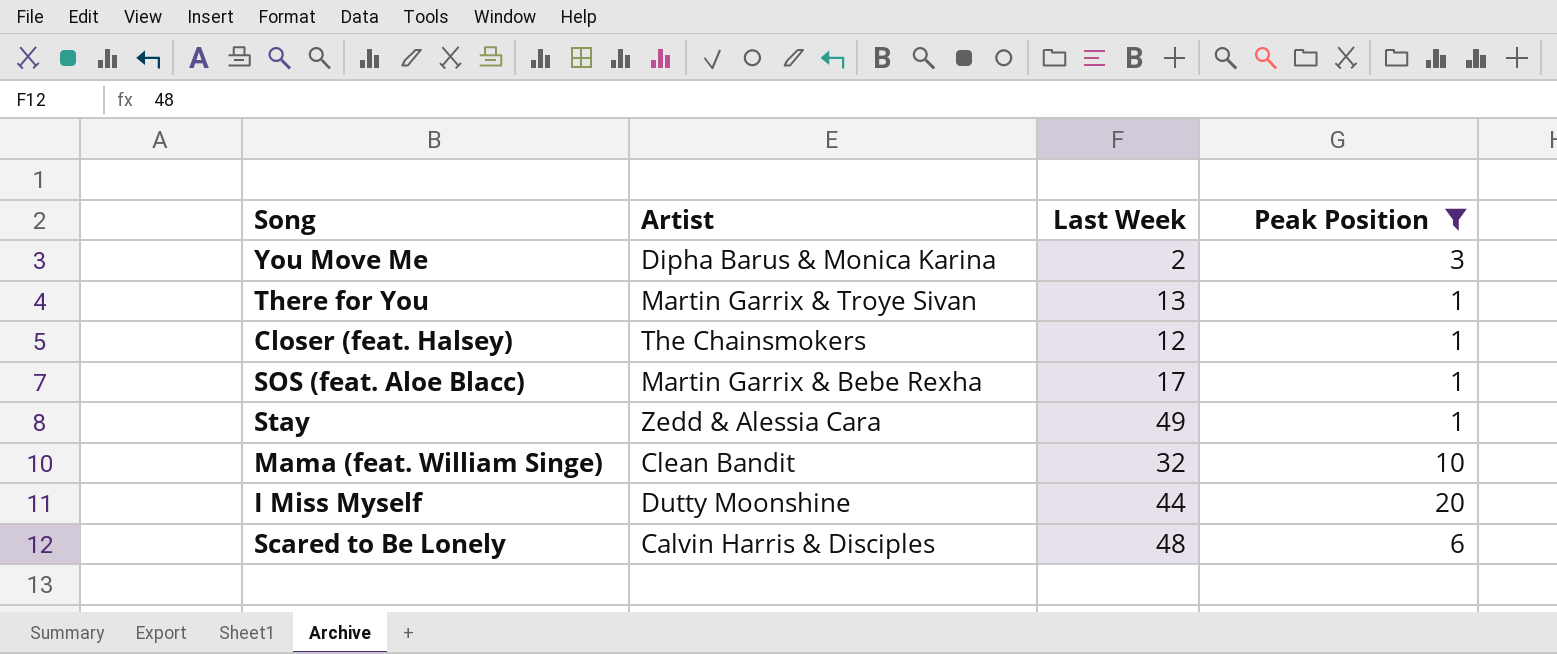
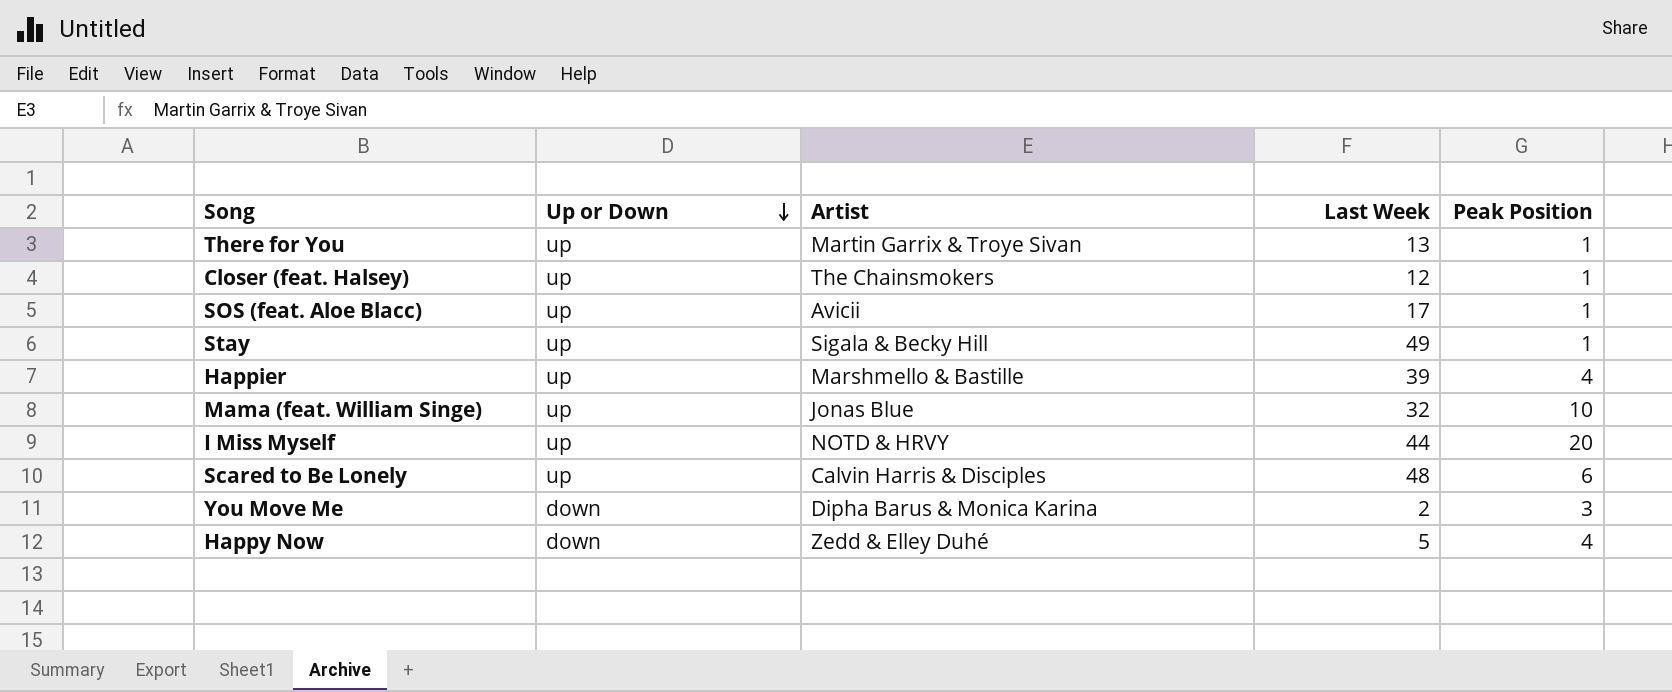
filter: Peak Position != 4 -> none
row order: none -> Up or Down descending
column Up or Down | position: none -> 2
SOS (feat. Aloe Blacc) | Artist: Martin Garrix & Bebe Rexha -> Avicii
Stay | Artist: Zedd & Alessia Cara -> Sigala & Becky Hill
Mama (feat. William Singe) | Artist: Clean Bandit -> Jonas Blue
I Miss Myself | Artist: Dutty Moonshine -> NOTD & HRVY

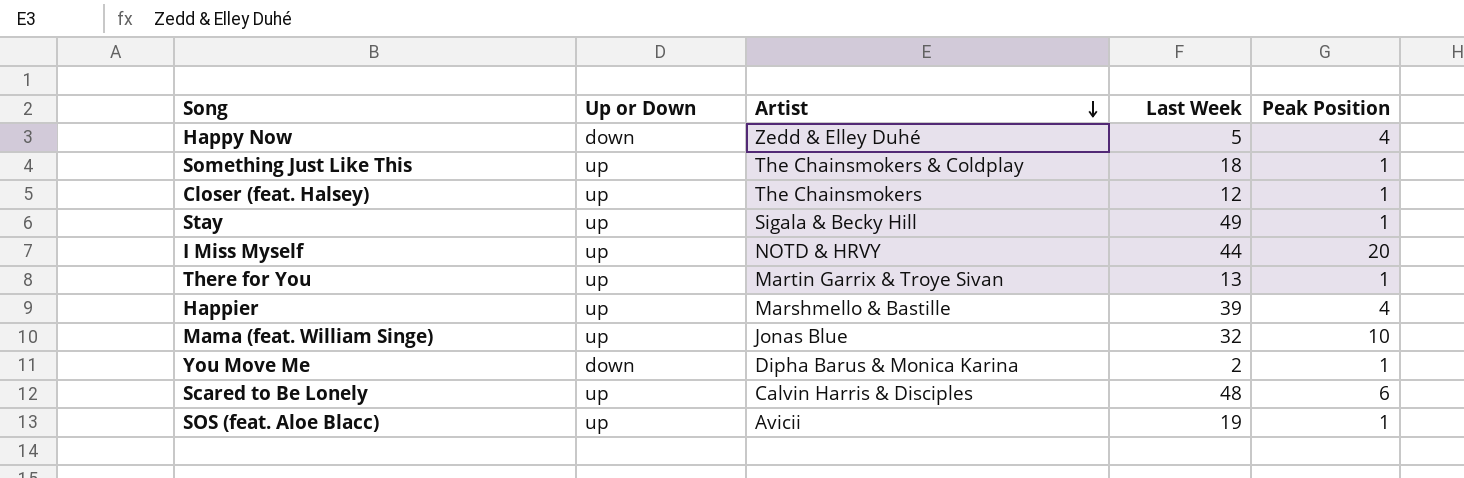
row order: Up or Down descending -> Artist descending
row Something Just Like This: none -> up | The Chainsmokers & Coldplay | 18 | 1
You Move Me | Peak Position: 3 -> 1
SOS (feat. Aloe Blacc) | Last Week: 17 -> 19

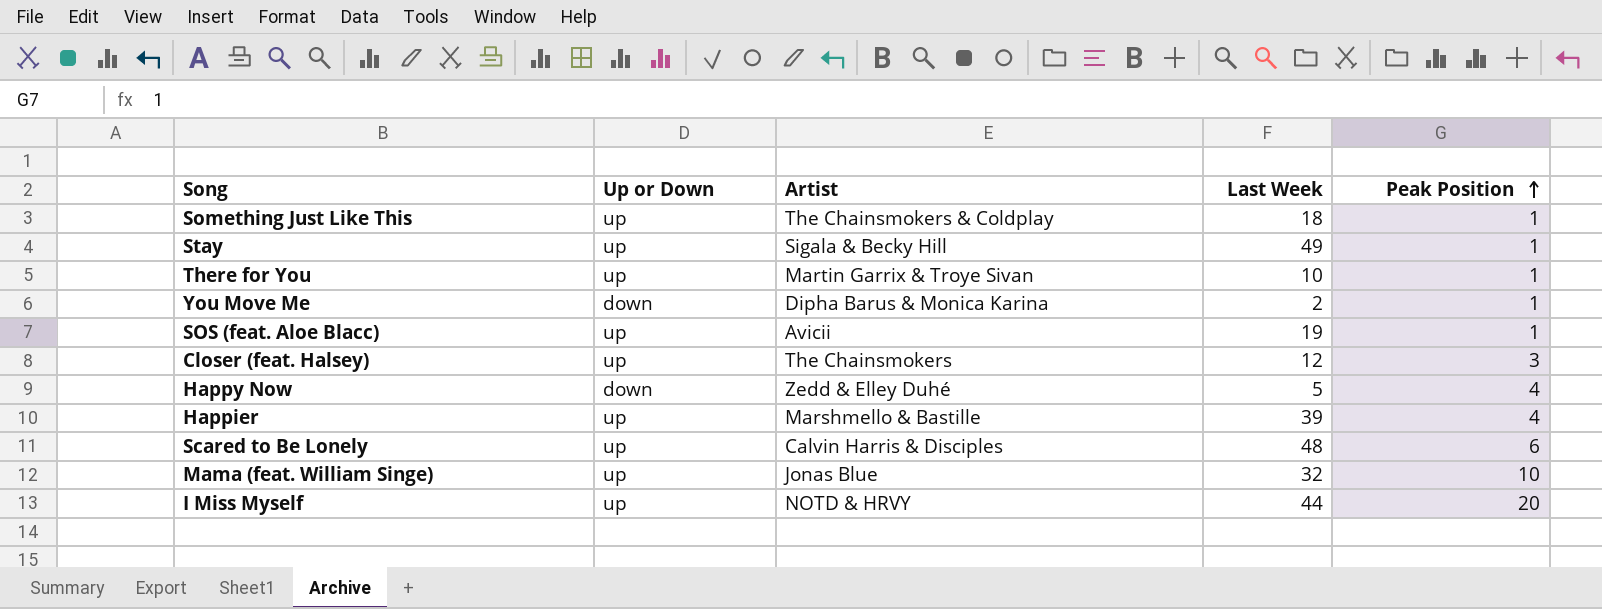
row order: Artist descending -> Peak Position ascending
There for You | Last Week: 13 -> 10
Closer (feat. Halsey) | Peak Position: 1 -> 3

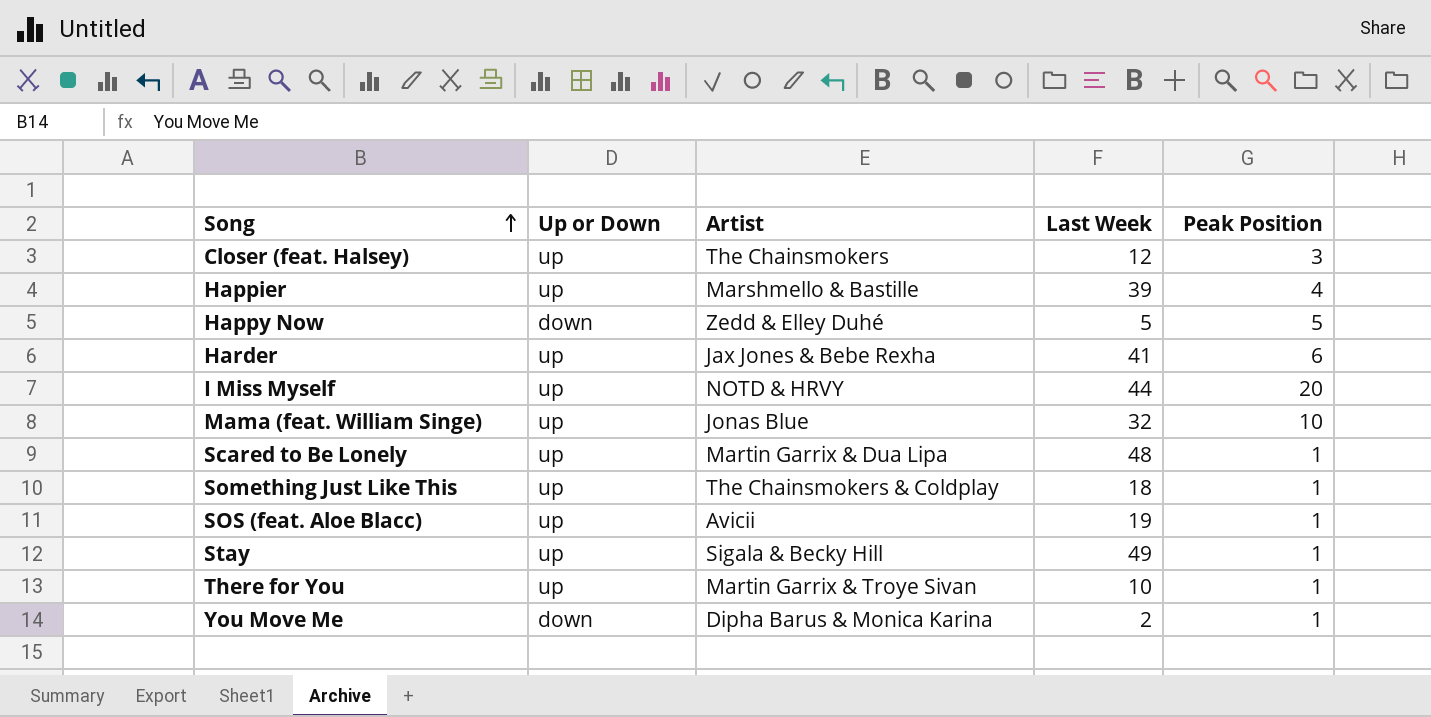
row order: Peak Position ascending -> Song ascending
Happy Now | Peak Position: 4 -> 5
row Harder: none -> up | Jax Jones & Bebe Rexha | 41 | 6
Scared to Be Lonely | Artist: Calvin Harris & Disciples -> Martin Garrix & Dua Lipa
Scared to Be Lonely | Peak Position: 6 -> 1

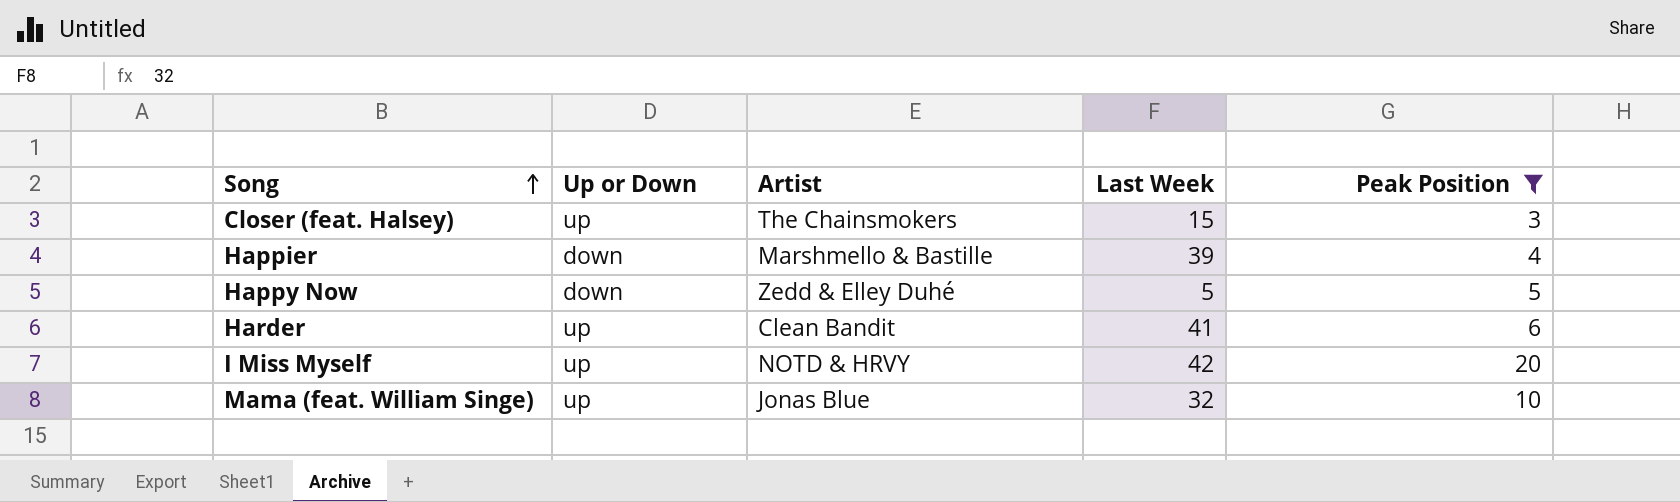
filter: none -> Peak Position != 1
Closer (feat. Halsey) | Last Week: 12 -> 15
Happier | Up or Down: up -> down
Harder | Artist: Jax Jones & Bebe Rexha -> Clean Bandit
I Miss Myself | Last Week: 44 -> 42

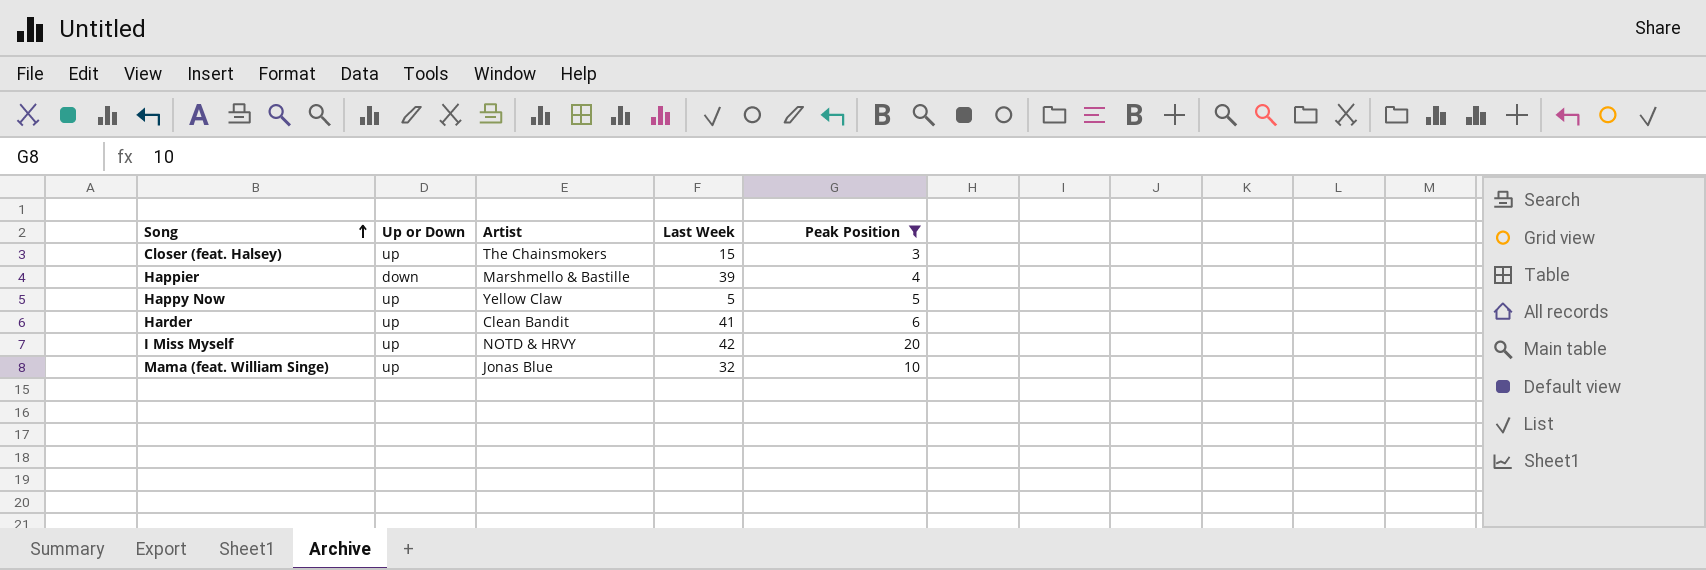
Happy Now | Up or Down: down -> up
Happy Now | Artist: Zedd & Elley Duhé -> Yellow Claw

